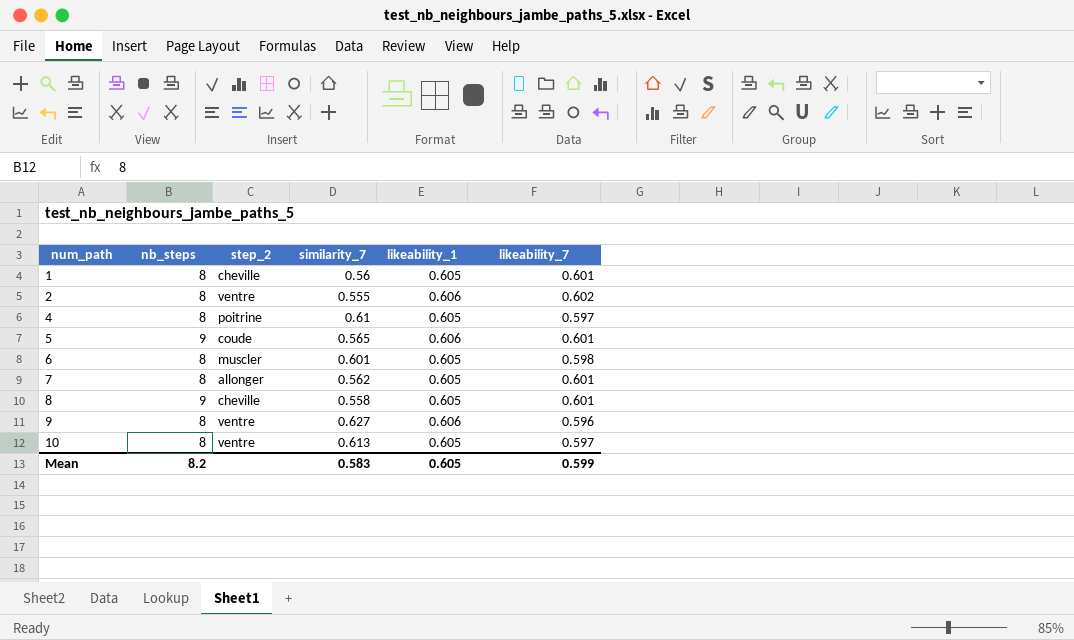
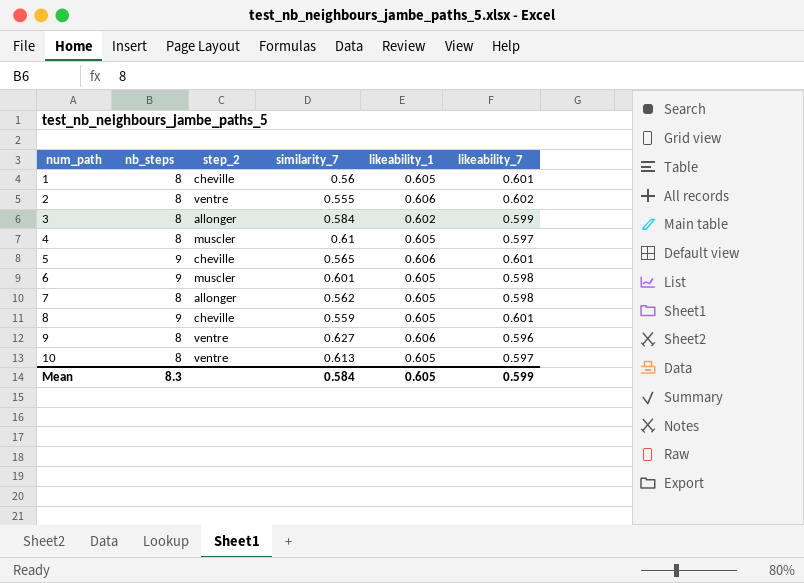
row 3: none -> 8 | allonger | 0.584 | 0.602 | 0.599
4 | step_2: poitrine -> muscler
5 | step_2: coude -> cheville
6 | nb_steps: 8 -> 9
7 | likeability_7: 0.601 -> 0.598
8 | similarity_7: 0.558 -> 0.559
Mean | nb_steps: 8.2 -> 8.3
Mean | similarity_7: 0.583 -> 0.584

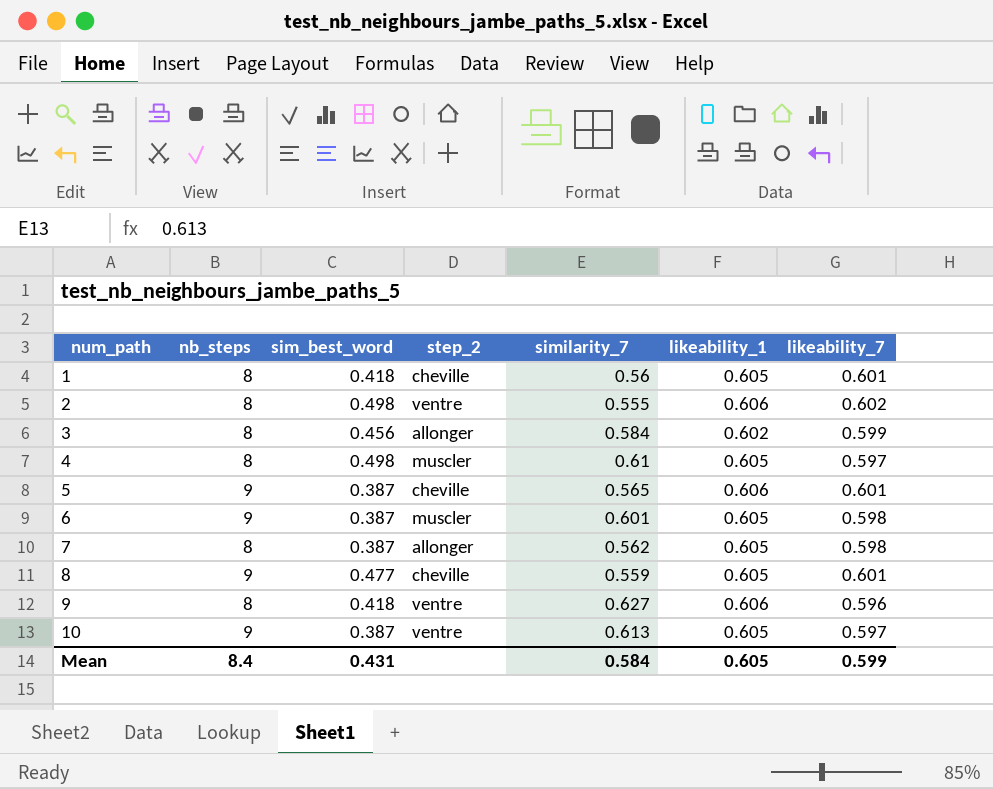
column sim_best_word | position: none -> 3
10 | nb_steps: 8 -> 9
Mean | nb_steps: 8.3 -> 8.4

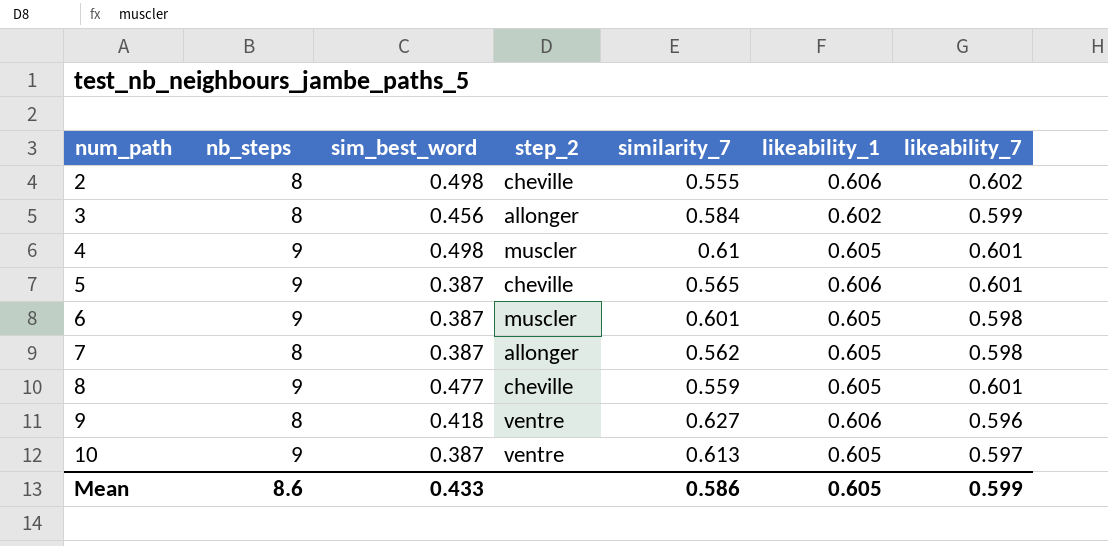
row 1: 8 | 0.418 | cheville | 0.56 | 0.605 | 0.601 -> none
2 | step_2: ventre -> cheville
4 | nb_steps: 8 -> 9
4 | likeability_7: 0.597 -> 0.601
Mean | nb_steps: 8.4 -> 8.6
Mean | sim_best_word: 0.431 -> 0.433
Mean | similarity_7: 0.584 -> 0.586

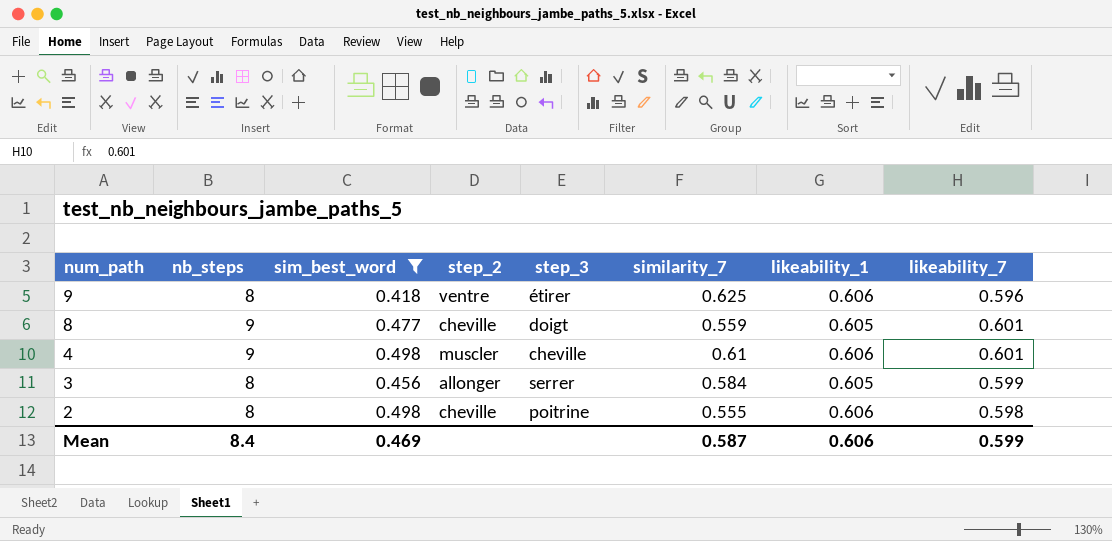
filter: none -> sim_best_word != 0.387
row order: num_path ascending -> num_path descending
column step_3 | position: none -> 5
9 | similarity_7: 0.627 -> 0.625
4 | likeability_1: 0.605 -> 0.606
3 | likeability_1: 0.602 -> 0.605
2 | likeability_7: 0.602 -> 0.598
Mean | nb_steps: 8.6 -> 8.4
Mean | sim_best_word: 0.433 -> 0.469
Mean | similarity_7: 0.586 -> 0.587
Mean | likeability_1: 0.605 -> 0.606

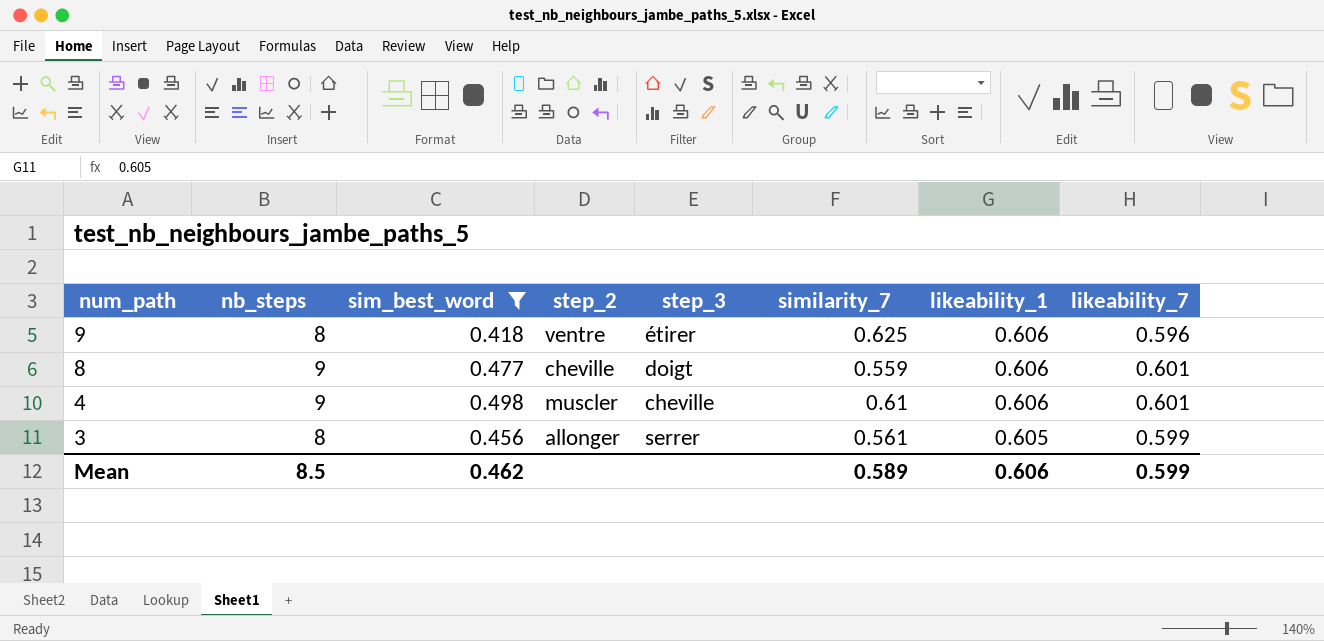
row 2: 8 | 0.498 | cheville | poitrine | 0.555 | 0.606 | 0.598 -> none
8 | likeability_1: 0.605 -> 0.606
3 | similarity_7: 0.584 -> 0.561
Mean | nb_steps: 8.4 -> 8.5
Mean | sim_best_word: 0.469 -> 0.462
Mean | similarity_7: 0.587 -> 0.589

